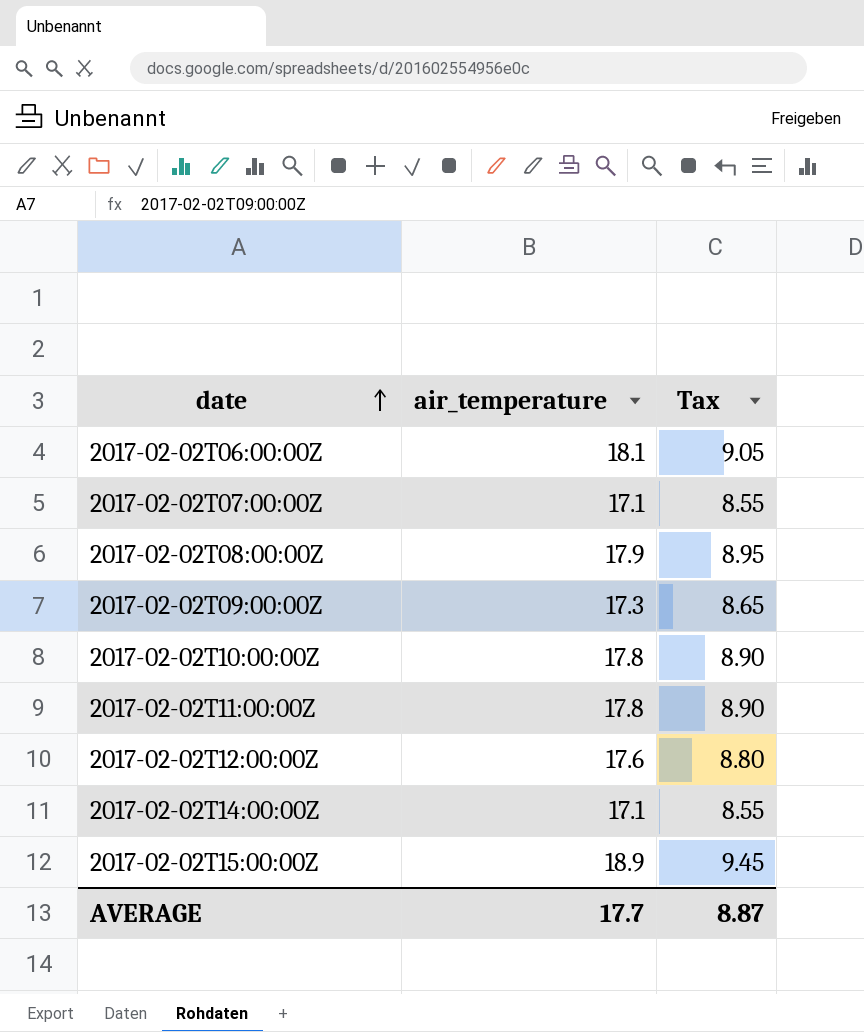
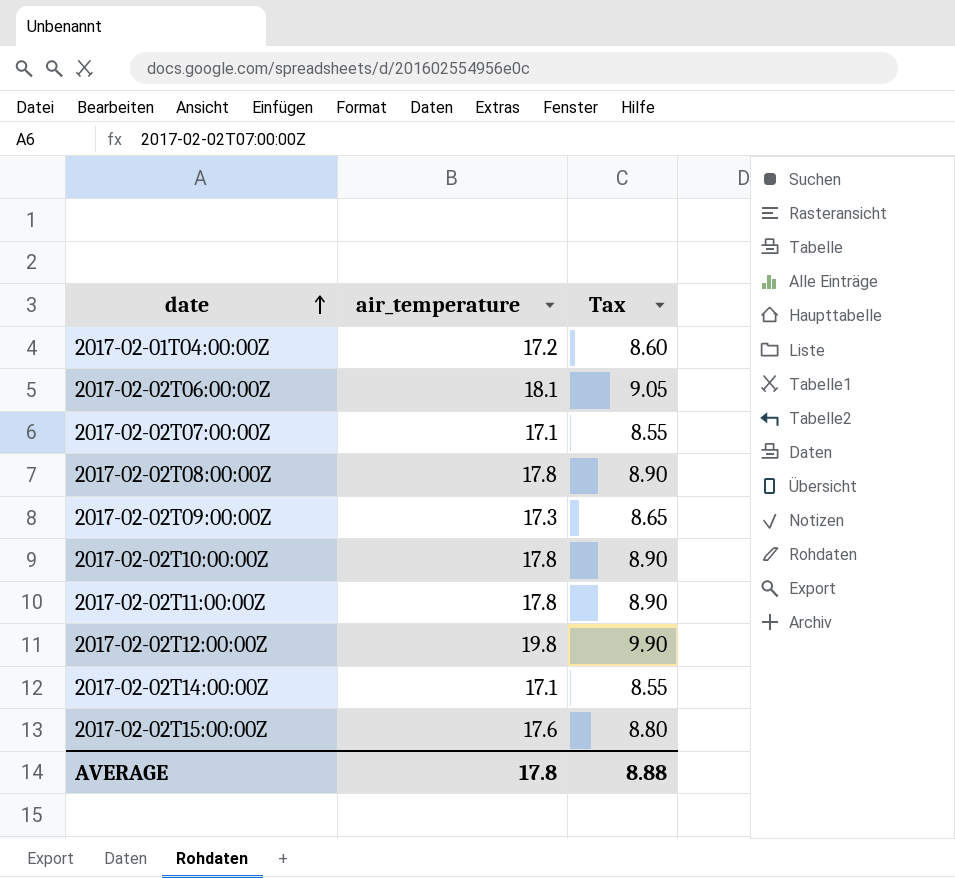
row 2017-02-01T04:00:00Z: none -> 17.2 | 8.60
2017-02-02T08:00:00Z | air_temperature: 17.9 -> 17.8
2017-02-02T08:00:00Z | Tax: 8.95 -> 8.90
2017-02-02T12:00:00Z | air_temperature: 17.6 -> 19.8
2017-02-02T12:00:00Z | Tax: 8.80 -> 9.90
2017-02-02T15:00:00Z | air_temperature: 18.9 -> 17.6
2017-02-02T15:00:00Z | Tax: 9.45 -> 8.80
AVERAGE | air_temperature: 17.7 -> 17.8
AVERAGE | Tax: 8.87 -> 8.88

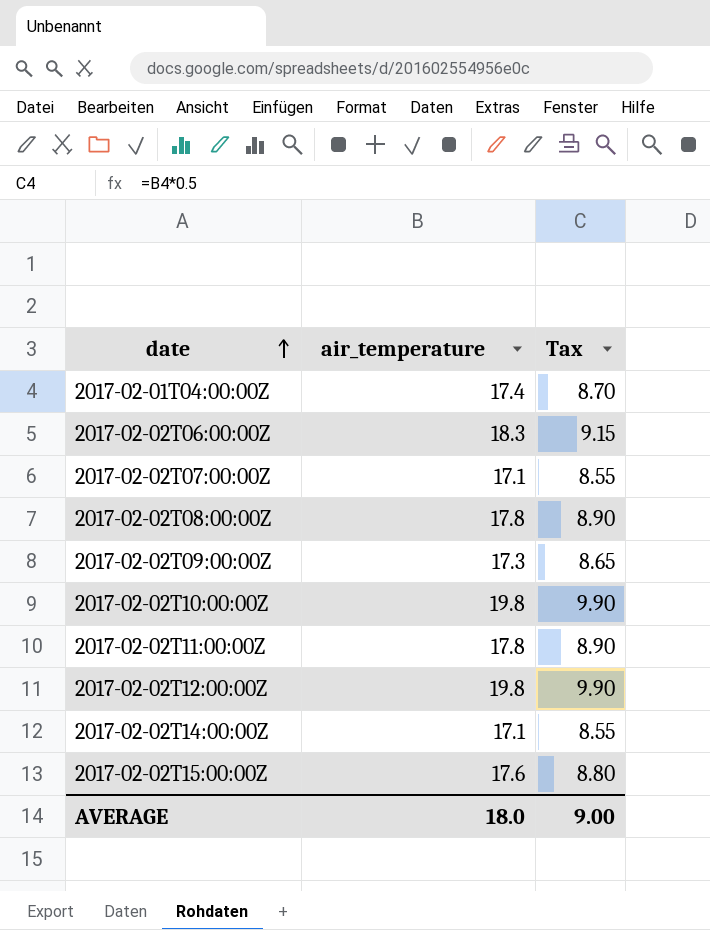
2017-02-01T04:00:00Z | air_temperature: 17.2 -> 17.4
2017-02-01T04:00:00Z | Tax: 8.60 -> 8.70
2017-02-02T06:00:00Z | air_temperature: 18.1 -> 18.3
2017-02-02T06:00:00Z | Tax: 9.05 -> 9.15
2017-02-02T10:00:00Z | air_temperature: 17.8 -> 19.8
2017-02-02T10:00:00Z | Tax: 8.90 -> 9.90
AVERAGE | air_temperature: 17.8 -> 18.0
AVERAGE | Tax: 8.88 -> 9.00

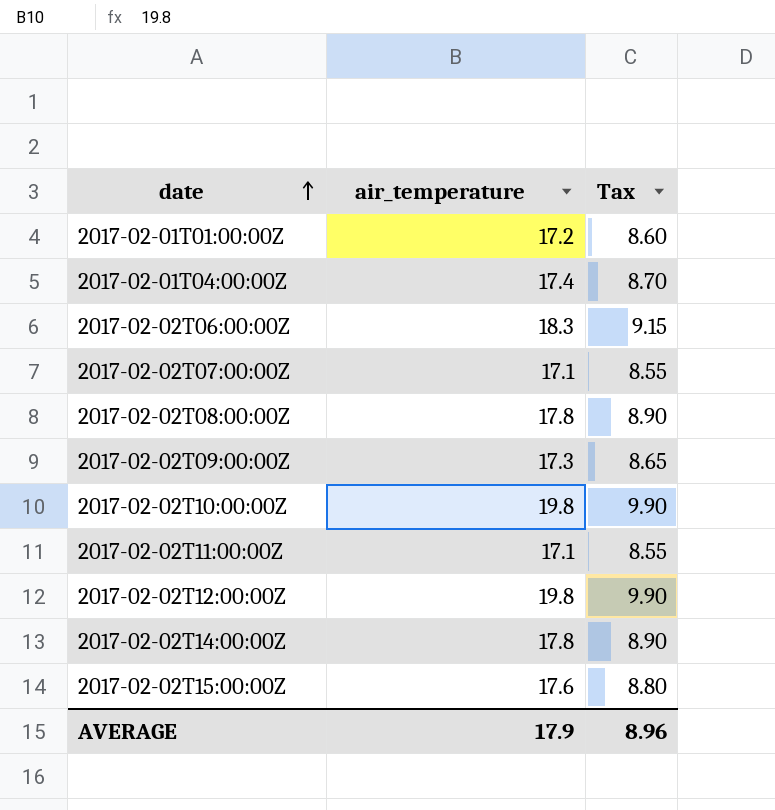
row 2017-02-01T01:00:00Z: none -> 17.2 | 8.60
2017-02-02T11:00:00Z | air_temperature: 17.8 -> 17.1
2017-02-02T11:00:00Z | Tax: 8.90 -> 8.55
2017-02-02T14:00:00Z | air_temperature: 17.1 -> 17.8
2017-02-02T14:00:00Z | Tax: 8.55 -> 8.90
AVERAGE | air_temperature: 18.0 -> 17.9
AVERAGE | Tax: 9.00 -> 8.96

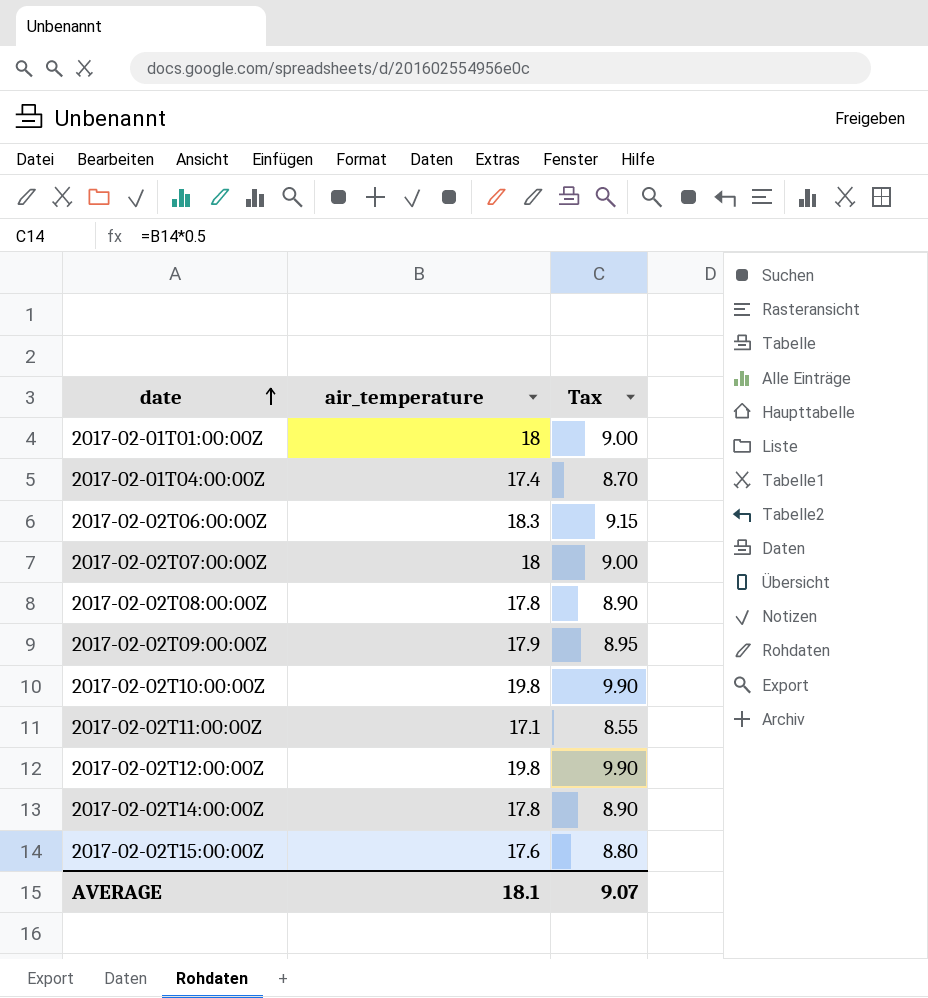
2017-02-01T01:00:00Z | air_temperature: 17.2 -> 18
2017-02-01T01:00:00Z | Tax: 8.60 -> 9.00
2017-02-02T07:00:00Z | air_temperature: 17.1 -> 18
2017-02-02T07:00:00Z | Tax: 8.55 -> 9.00
2017-02-02T09:00:00Z | air_temperature: 17.3 -> 17.9
2017-02-02T09:00:00Z | Tax: 8.65 -> 8.95
AVERAGE | air_temperature: 17.9 -> 18.1
AVERAGE | Tax: 8.96 -> 9.07

